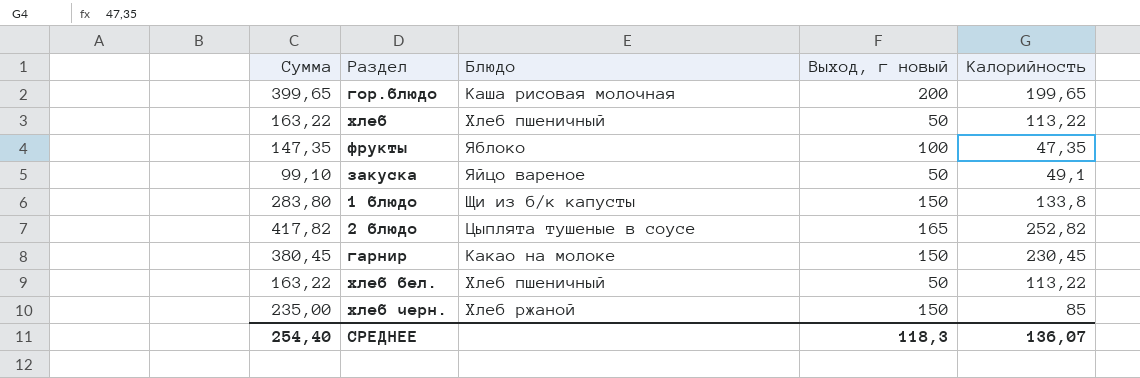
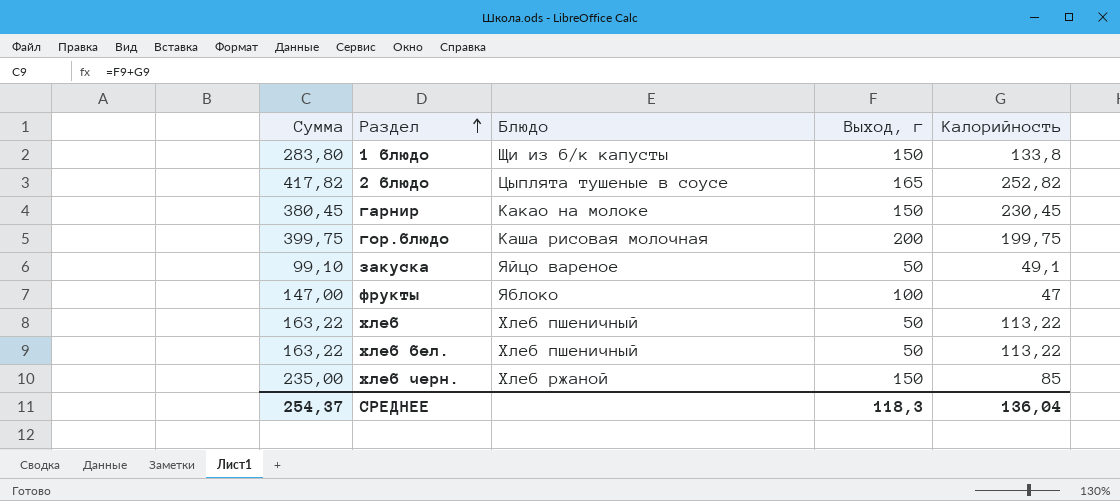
row order: none -> Раздел ascending
column name: Выход, г новый -> Выход, г
гор.блюдо | Сумма: 399,65 -> 399,75
гор.блюдо | Калорийность: 199,65 -> 199,75
фрукты | Сумма: 147,35 -> 147,00
фрукты | Калорийность: 47,35 -> 47
СРЕДНЕЕ | Сумма: 254,40 -> 254,37
СРЕДНЕЕ | Калорийность: 136,07 -> 136,04

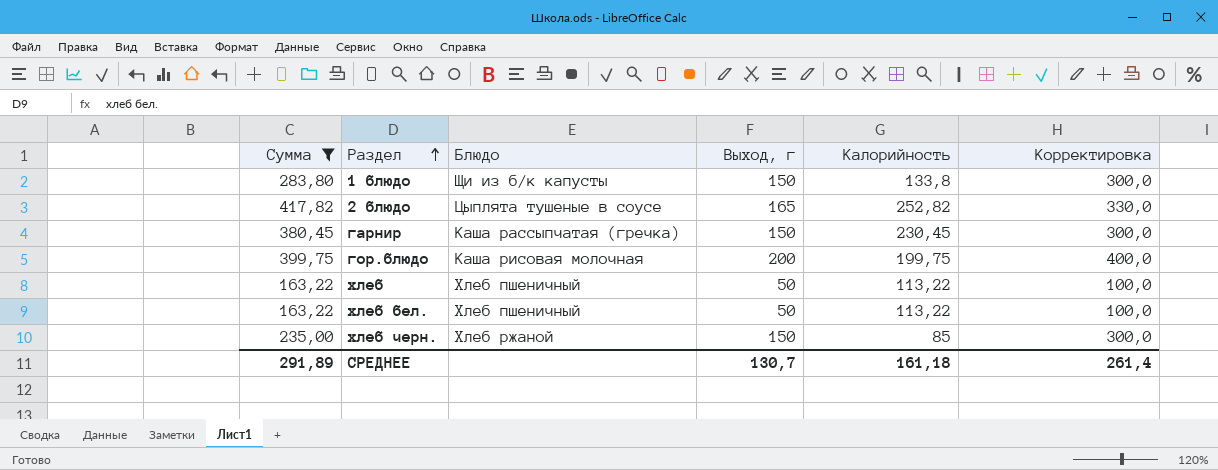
filter: none -> Сумма >= 163,22
column Корректировка | formula: none -> [Выход, г] * 2
гарнир | Блюдо: Какао на молоке -> Каша рассыпчатая (гречка)
СРЕДНЕЕ | Сумма: 254,37 -> 291,89
СРЕДНЕЕ | Выход, г: 118,3 -> 130,7
СРЕДНЕЕ | Калорийность: 136,04 -> 161,18

